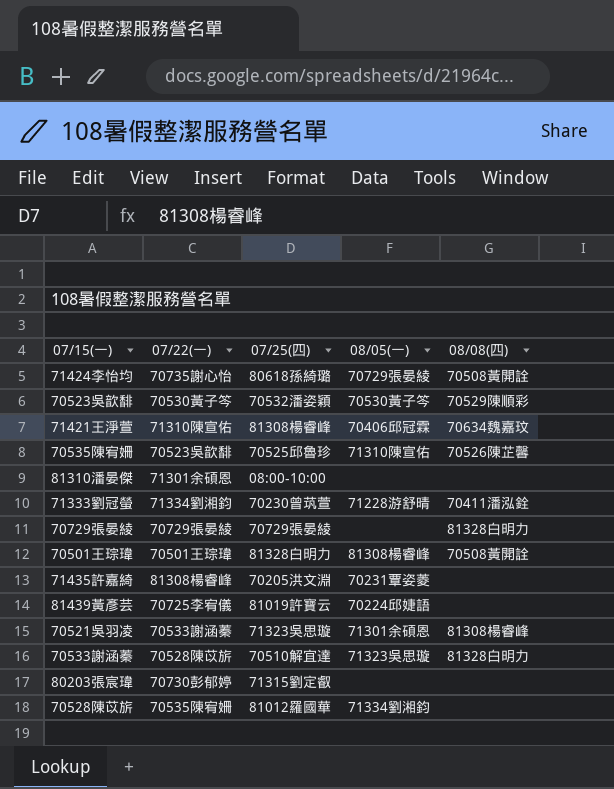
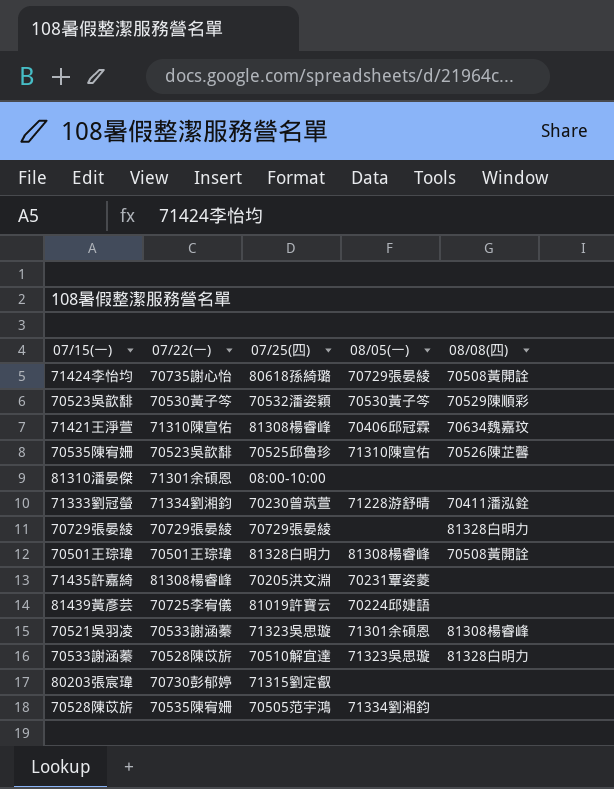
70528陳苡旂 | 07/25(四): 81012羅國華 -> 70505范宇鴻

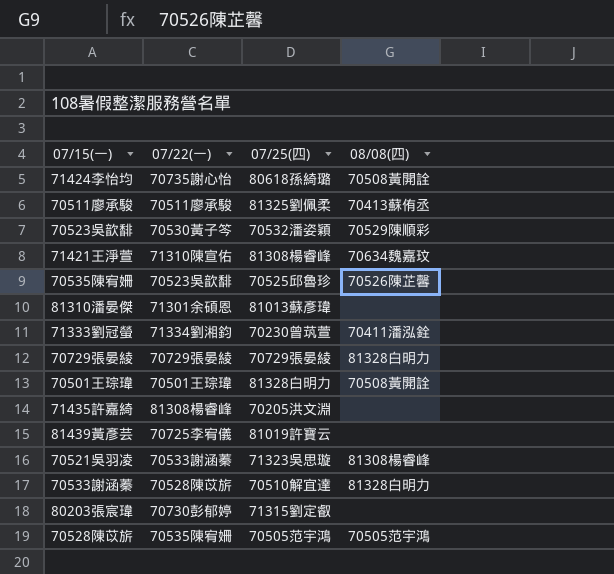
column 08/05(一) | position: 4 -> none
row 70511廖承駿: none -> 70511廖承駿 | 81325劉佩柔 | 70413蘇侑丞
81310潘晏傑 | 07/25(四): 08:00-10:00 -> 81013蘇彥瑋
70528陳苡旂 | 08/08(四): none -> 70505范宇鴻

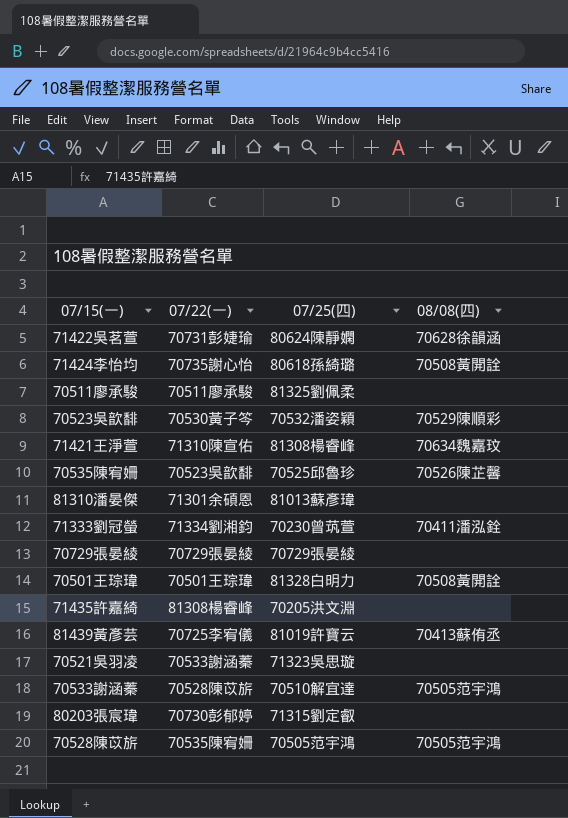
row 71422吳茗萱: none -> 70731彭婕瑜 | 80624陳靜嫻 | 70628徐韻涵
70511廖承駿 | 08/08(四): 70413蘇侑丞 -> none
70729張晏綾 | 08/08(四): 81328白明力 -> none
81439黃彥芸 | 08/08(四): none -> 70413蘇侑丞
70521吳羽凌 | 08/08(四): 81308楊睿峰 -> none
70533謝涵蓁 | 08/08(四): 81328白明力 -> 70505范宇鴻

